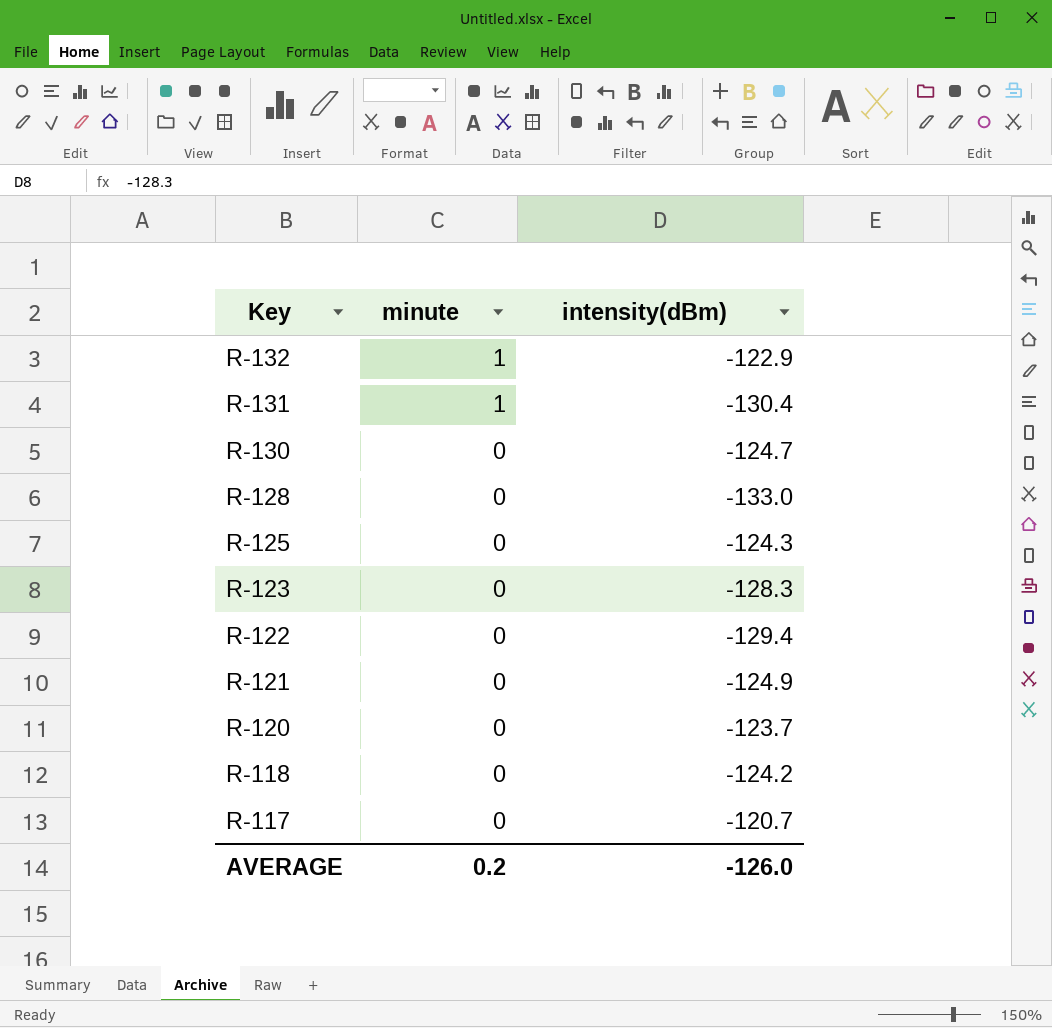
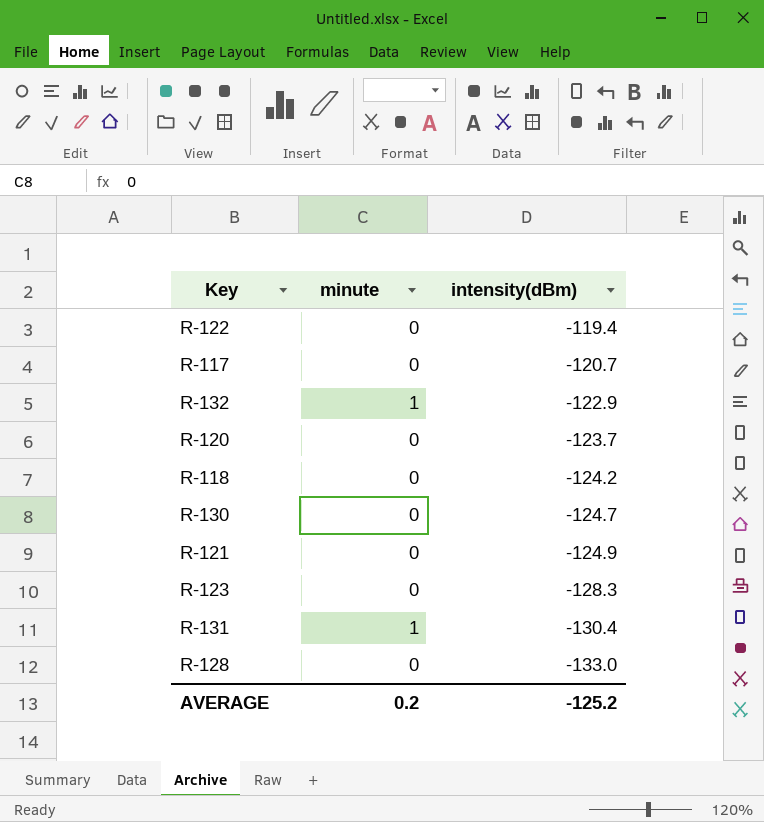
row order: Key descending -> intensity(dBm) descending
row R-125: 0 | -124.3 -> none
R-122 | intensity(dBm): -129.4 -> -119.4
AVERAGE | intensity(dBm): -126.0 -> -125.2

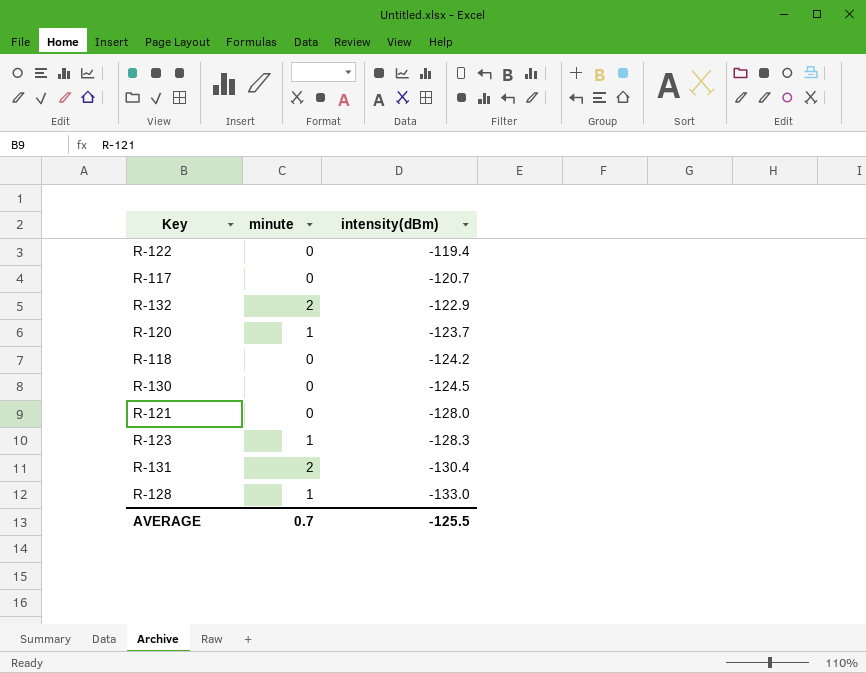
R-132 | minute: 1 -> 2
R-120 | minute: 0 -> 1
R-130 | intensity(dBm): -124.7 -> -124.5
R-121 | intensity(dBm): -124.9 -> -128.0
R-123 | minute: 0 -> 1
R-131 | minute: 1 -> 2
R-128 | minute: 0 -> 1
AVERAGE | minute: 0.2 -> 0.7
AVERAGE | intensity(dBm): -125.2 -> -125.5

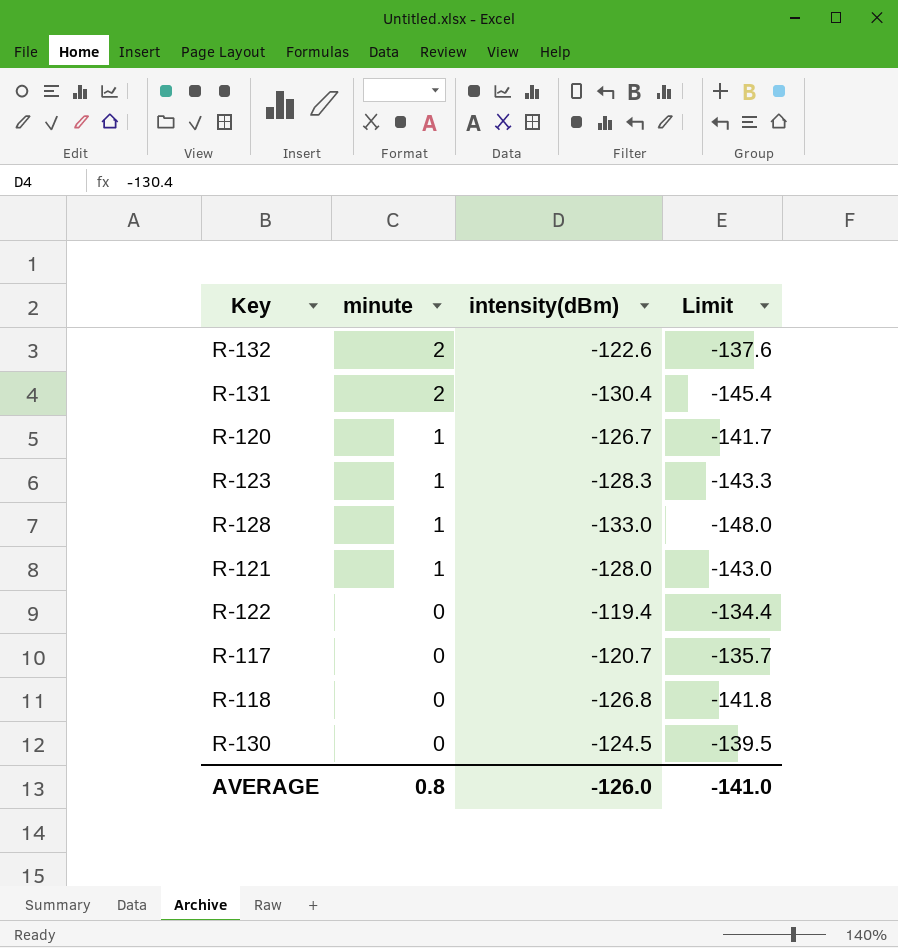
row order: intensity(dBm) descending -> minute descending
column Limit | formula: none -> [intensity(dBm)] - 15
R-132 | intensity(dBm): -122.9 -> -122.6
R-120 | intensity(dBm): -123.7 -> -126.7
R-121 | minute: 0 -> 1
R-118 | intensity(dBm): -124.2 -> -126.8
AVERAGE | minute: 0.7 -> 0.8
AVERAGE | intensity(dBm): -125.5 -> -126.0

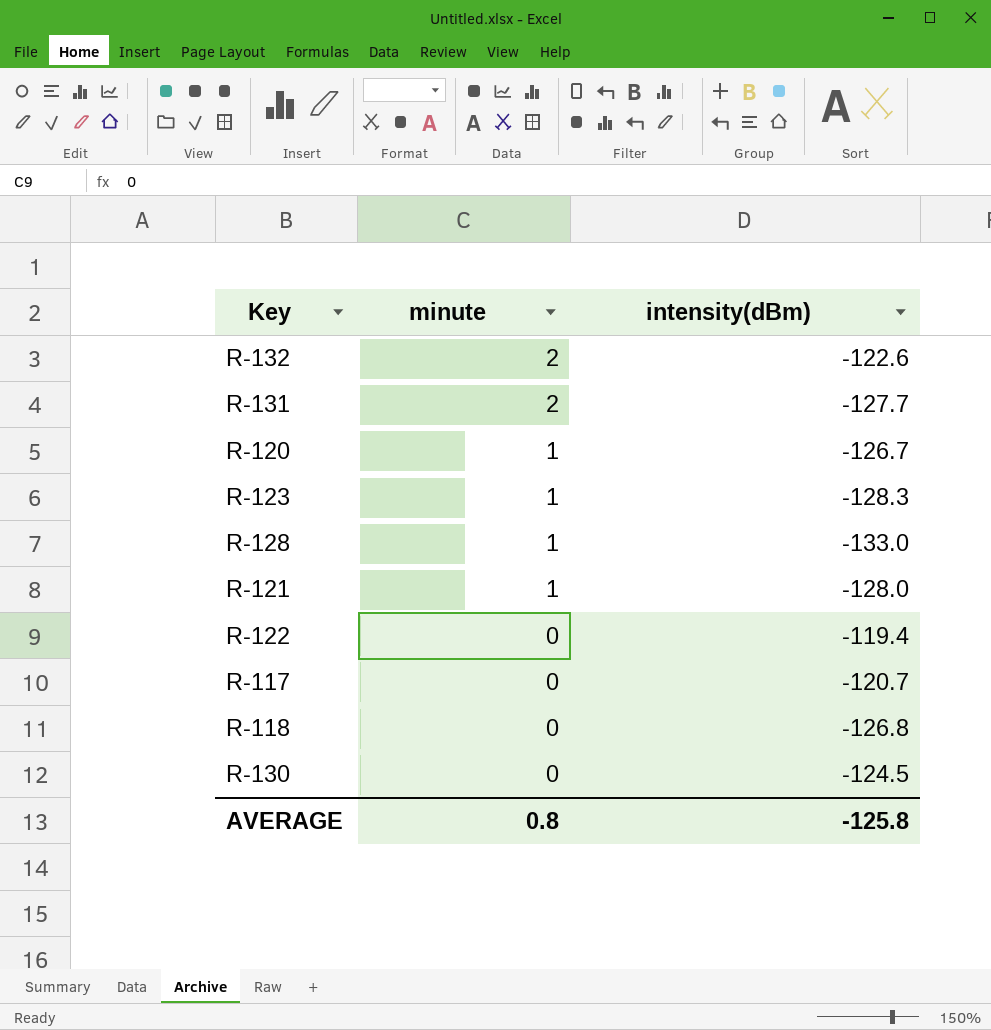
column Limit | formula: [intensity(dBm)] - 15 -> none
R-131 | intensity(dBm): -130.4 -> -127.7
AVERAGE | intensity(dBm): -126.0 -> -125.8

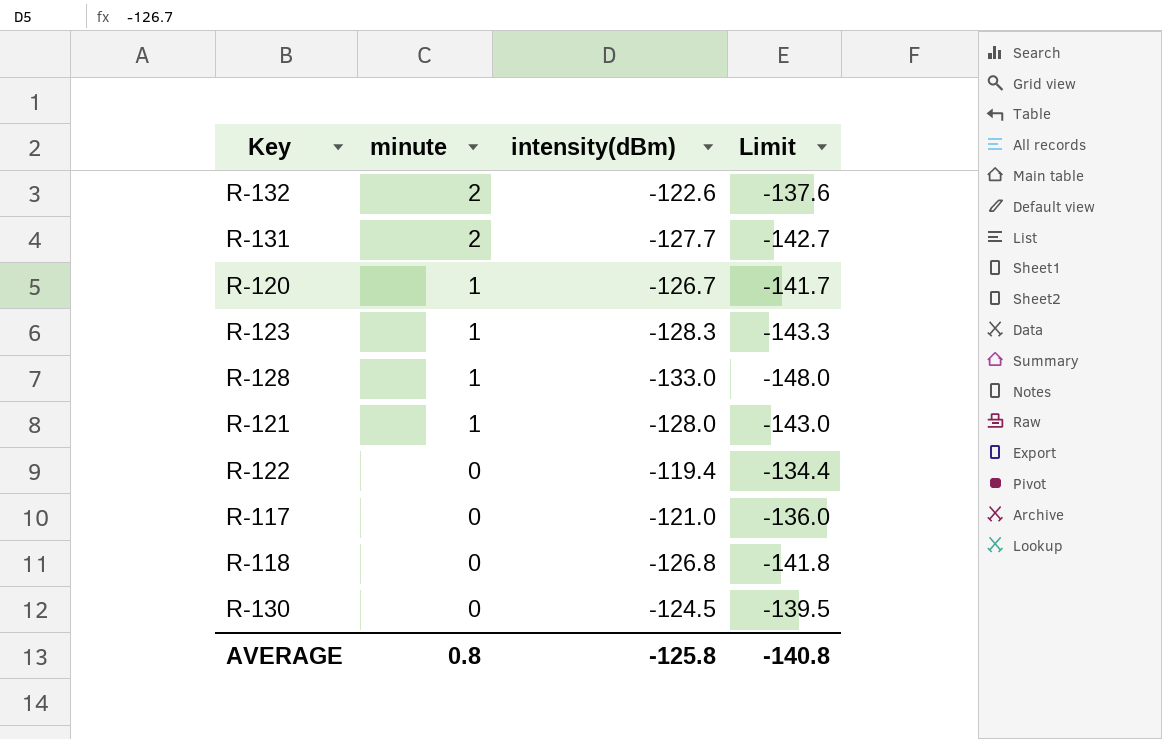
column Limit | formula: none -> [intensity(dBm)] - 15
R-117 | intensity(dBm): -120.7 -> -121.0

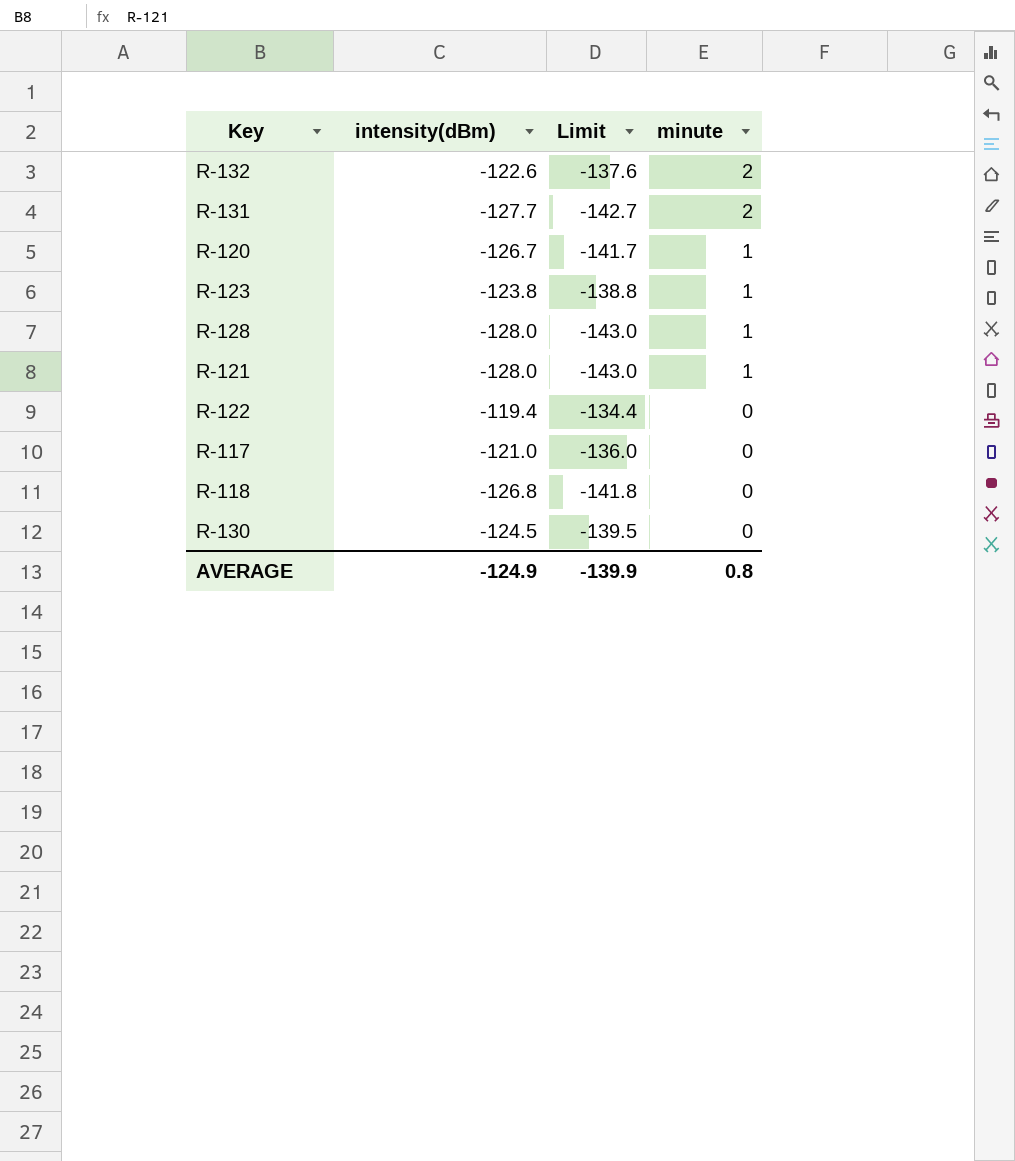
column minute | position: 2 -> 4
R-123 | intensity(dBm): -128.3 -> -123.8
R-123 | Limit: -143.3 -> -138.8
R-128 | intensity(dBm): -133.0 -> -128.0
R-128 | Limit: -148.0 -> -143.0
AVERAGE | intensity(dBm): -125.8 -> -124.9
AVERAGE | Limit: -140.8 -> -139.9

